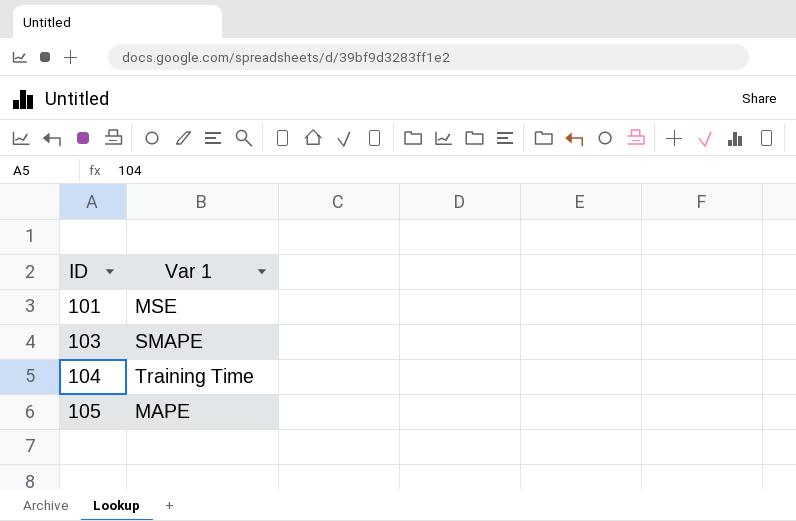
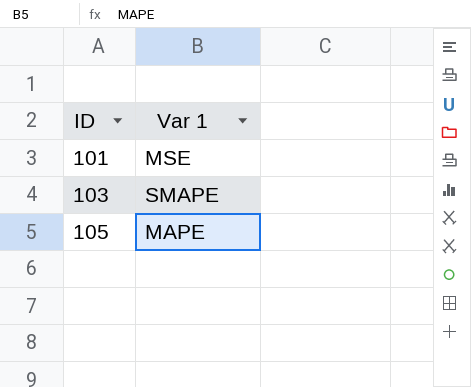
row 104: Training Time -> none

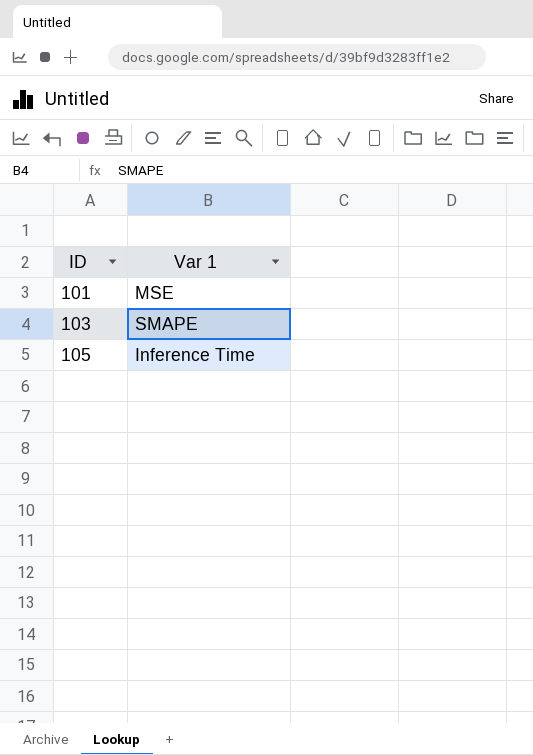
105 | Var 1: MAPE -> Inference Time

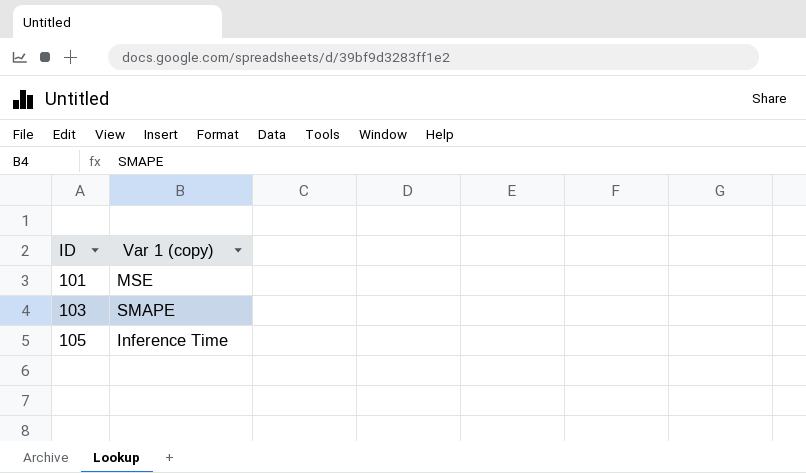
column name: Var 1 -> Var 1 (copy)

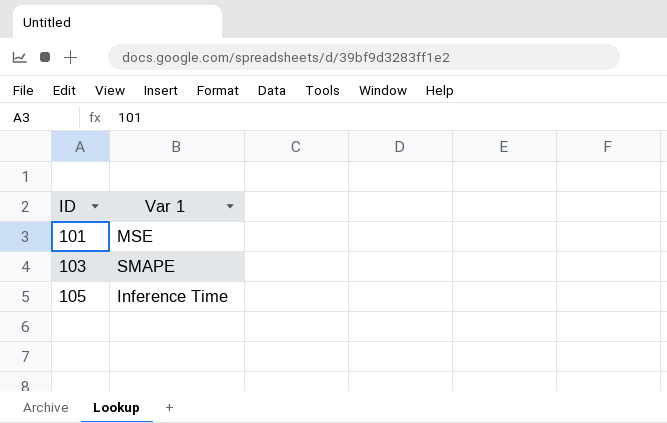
column name: Var 1 (copy) -> Var 1

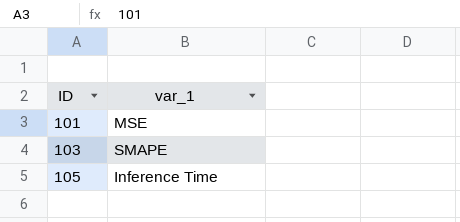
column name: Var 1 -> var_1

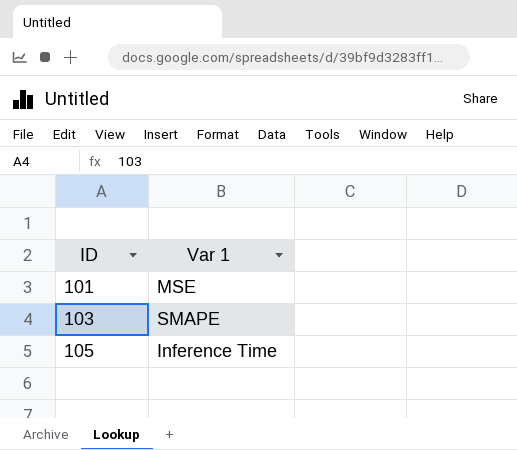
column name: var_1 -> Var 1

